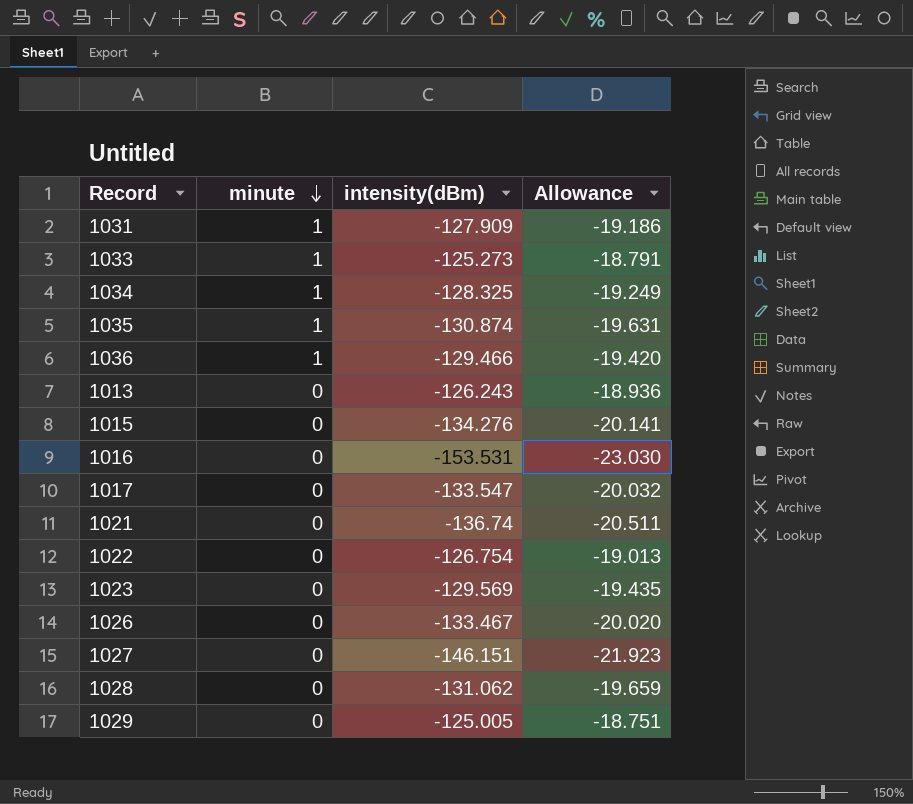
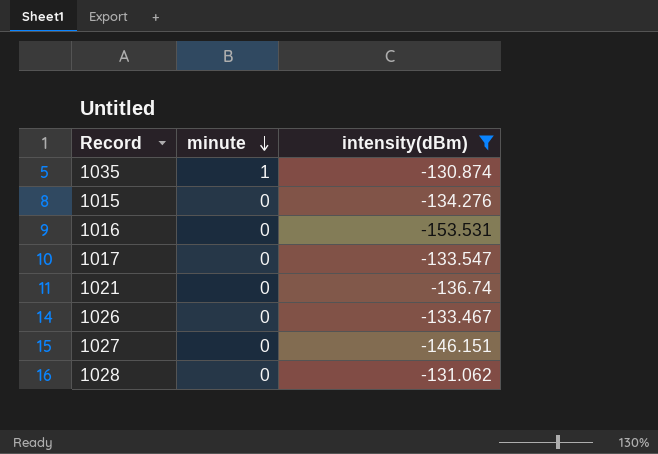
filter: none -> intensity(dBm) <= -130.874
column Allowance | formula: [intensity(dBm)] * 0.15 -> none

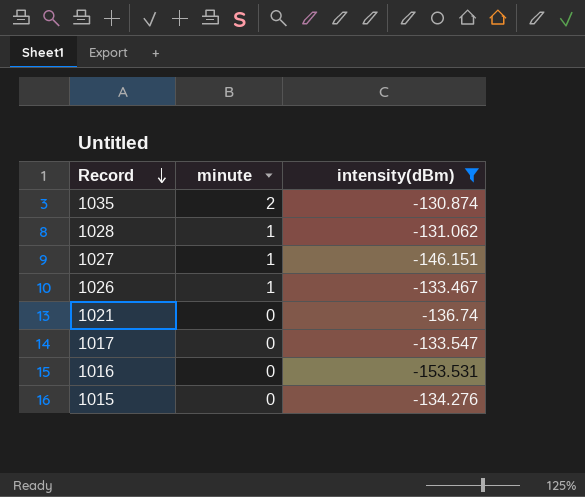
row order: minute descending -> Record descending
1035 | minute: 1 -> 2
1028 | minute: 0 -> 1
1027 | minute: 0 -> 1
1026 | minute: 0 -> 1

